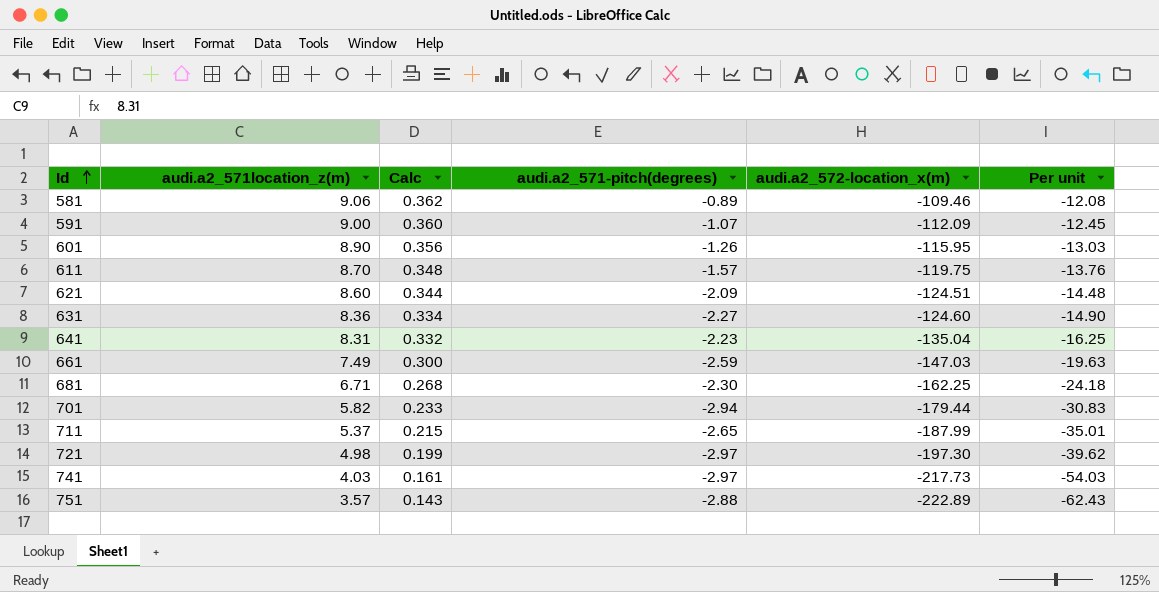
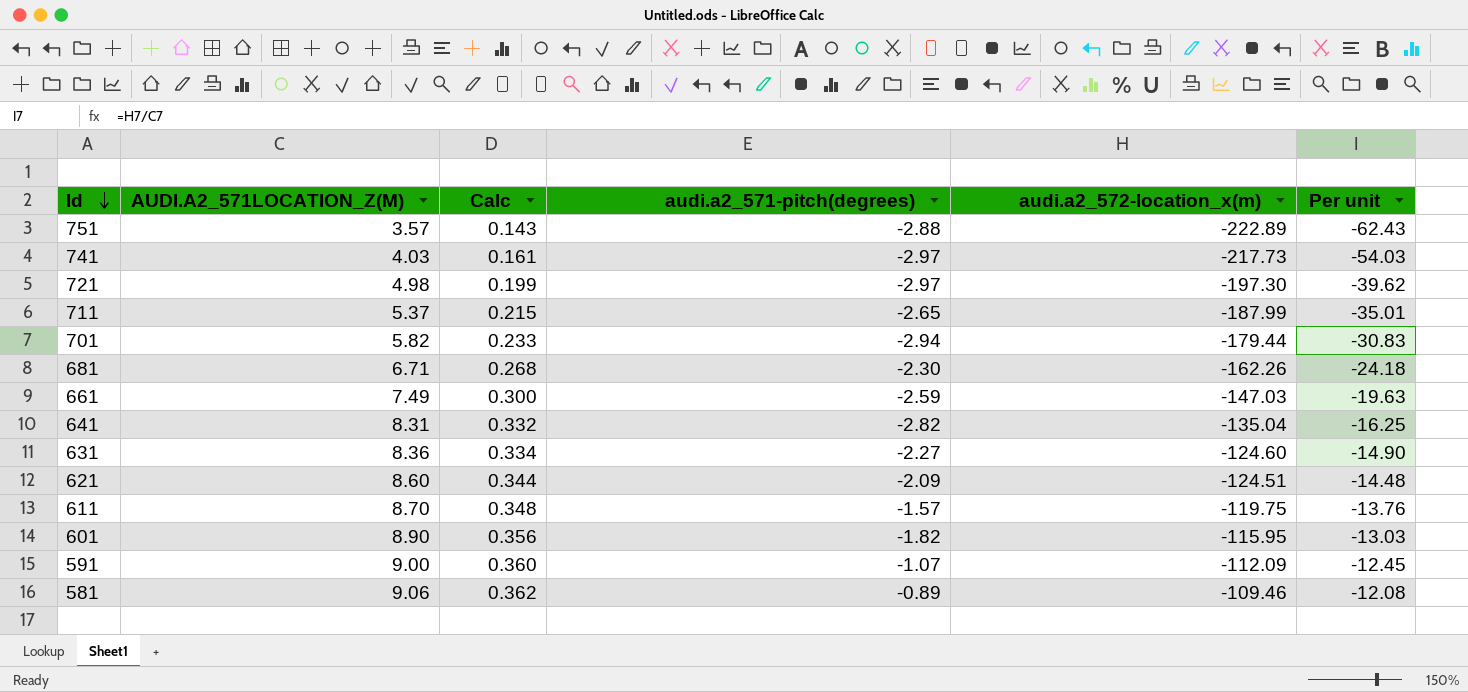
row order: Id ascending -> Id descending
column name: audi.a2_571location_z(m) -> AUDI.A2_571LOCATION_Z(M)
681 | audi.a2_572-location_x(m): -162.25 -> -162.26
641 | audi.a2_571-pitch(degrees): -2.23 -> -2.82
601 | audi.a2_571-pitch(degrees): -1.26 -> -1.82

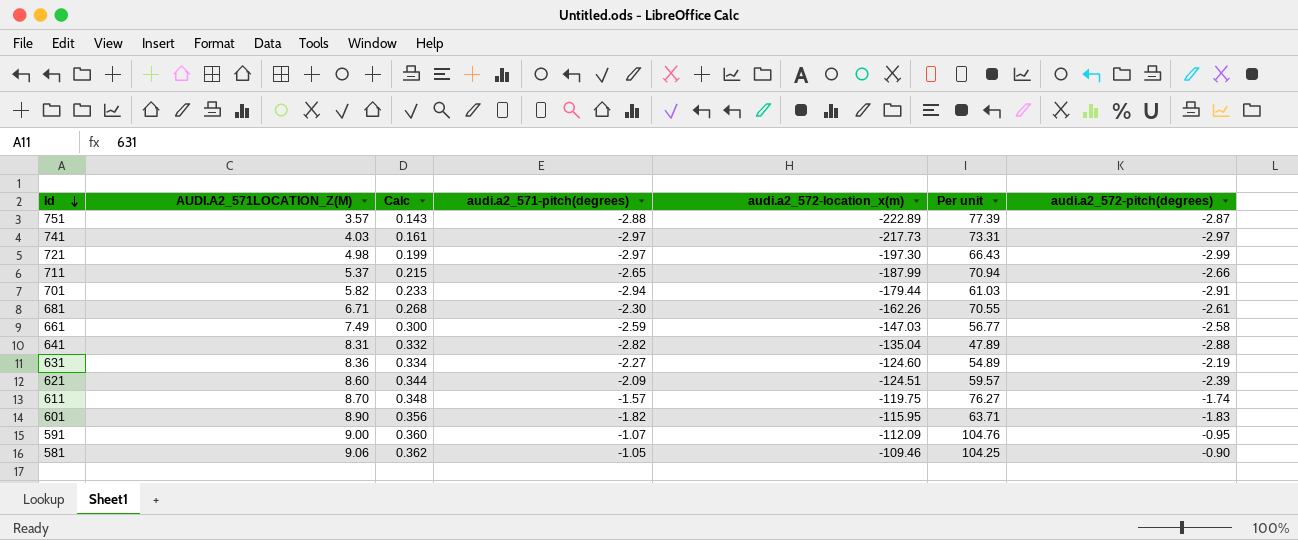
column Per unit | formula: [audi.a2_572-location_x(m)] / [AUDI.A2_571LOCATION_Z(M)] -> [audi.a2_572-location_x(m)] / [audi.a2_571-pitch(degrees)]
column audi.a2_572-pitch(degrees) | position: none -> 7
581 | audi.a2_571-pitch(degrees): -0.89 -> -1.05

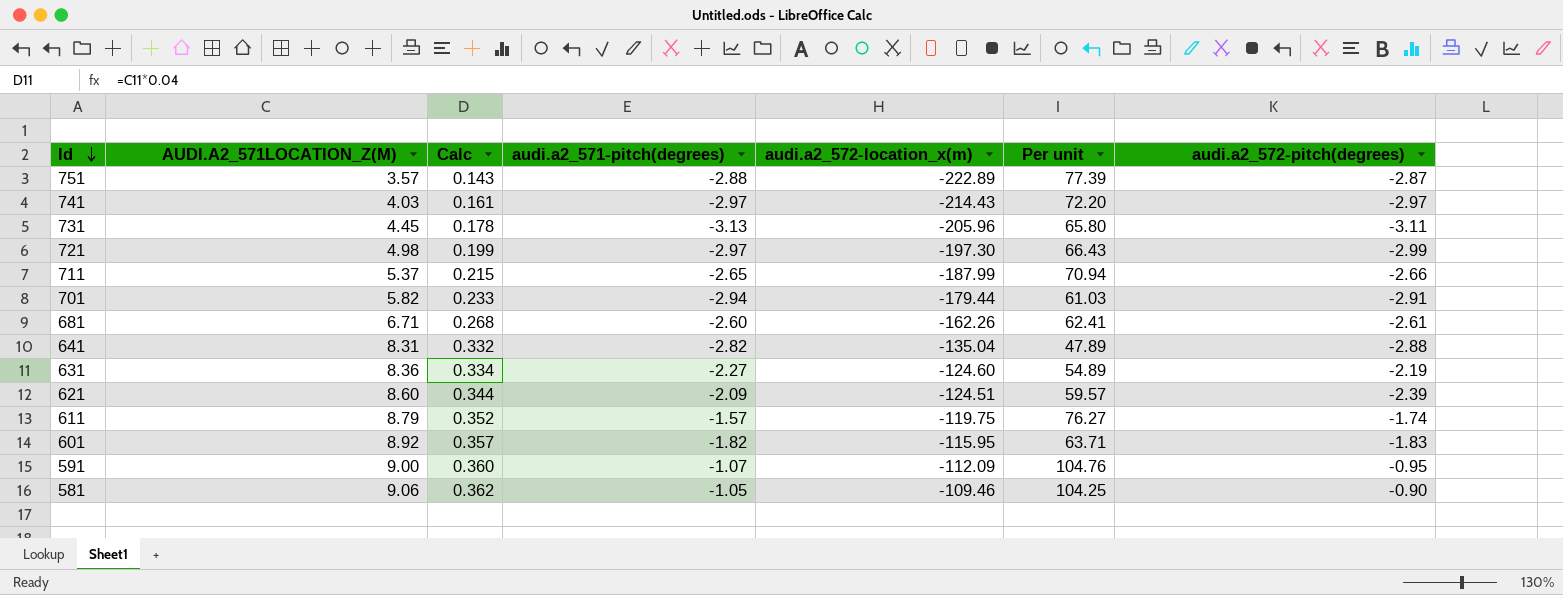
row 661: 7.49 | 0.300 | -2.59 | -147.03 | 56.77 | -2.58 -> none
741 | audi.a2_572-location_x(m): -217.73 -> -214.43
741 | Per unit: 73.31 -> 72.20
row 731: none -> 4.45 | 0.178 | -3.13 | -205.96 | 65.80 | -3.11
681 | audi.a2_571-pitch(degrees): -2.30 -> -2.60
681 | Per unit: 70.55 -> 62.41
611 | AUDI.A2_571LOCATION_Z(M): 8.70 -> 8.79
611 | Calc: 0.348 -> 0.352
601 | AUDI.A2_571LOCATION_Z(M): 8.90 -> 8.92
601 | Calc: 0.356 -> 0.357

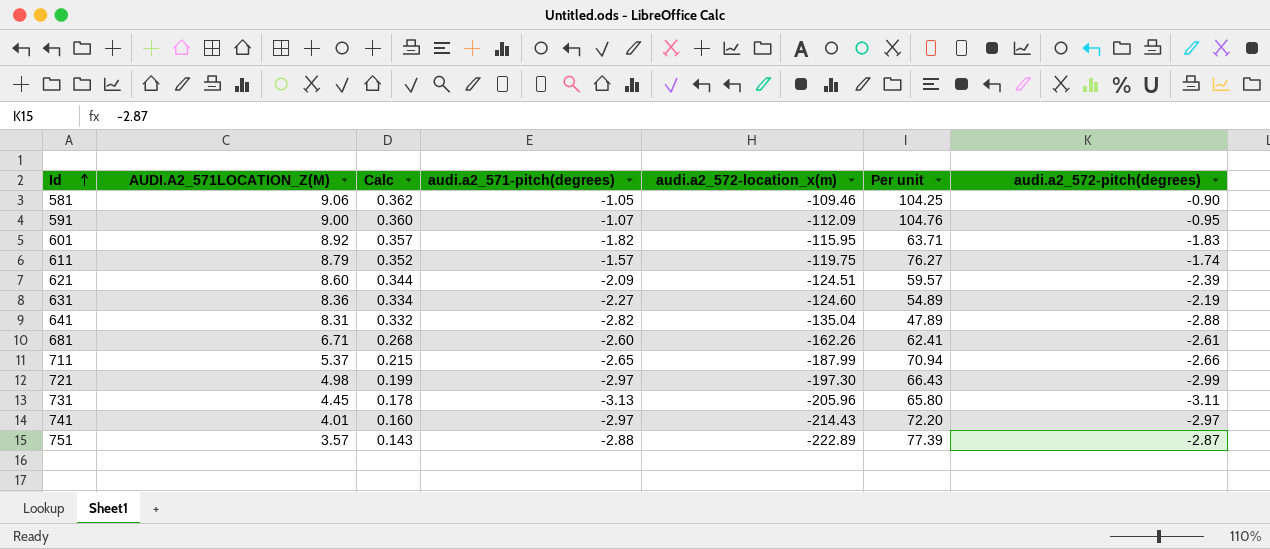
row order: Id descending -> Id ascending
row 701: 5.82 | 0.233 | -2.94 | -179.44 | 61.03 | -2.91 -> none
741 | AUDI.A2_571LOCATION_Z(M): 4.03 -> 4.01
741 | Calc: 0.161 -> 0.160

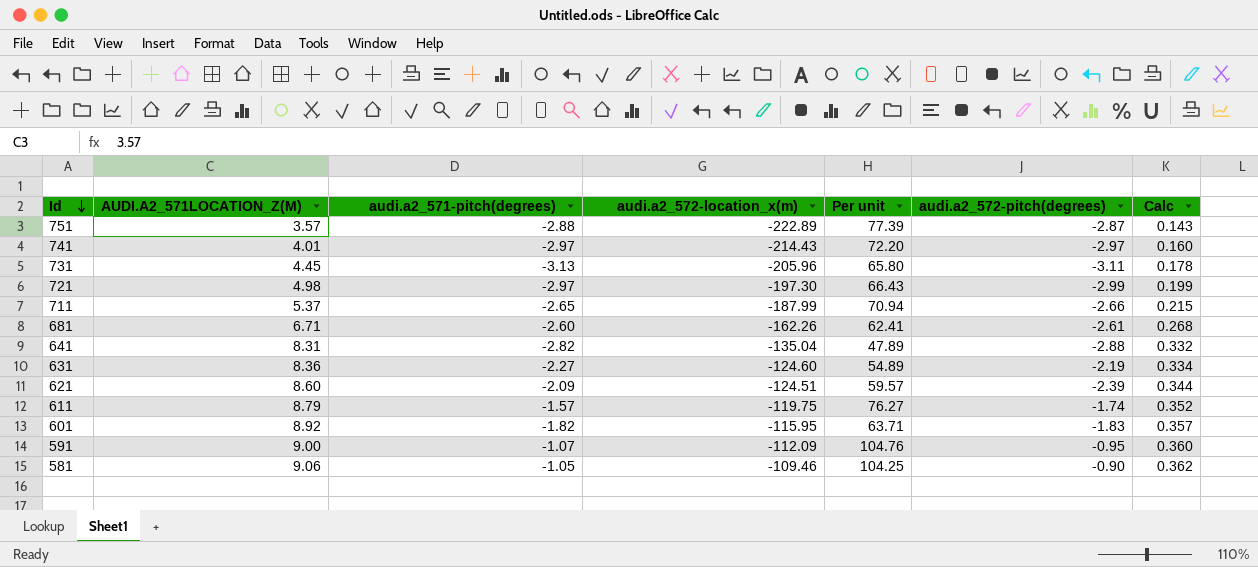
row order: Id ascending -> Id descending
column Calc | position: 3 -> 7

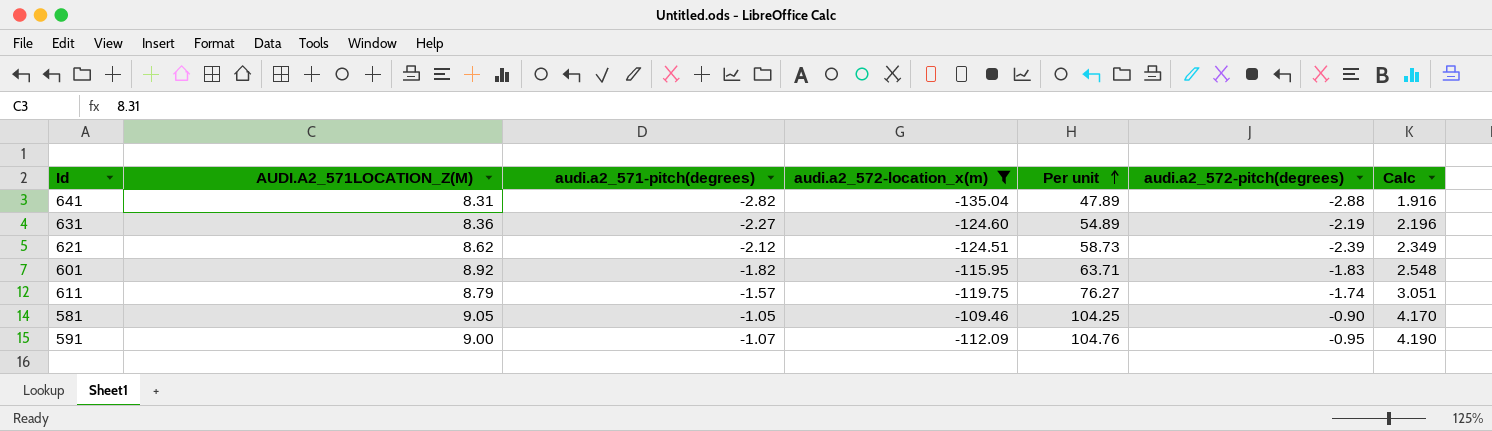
filter: none -> audi.a2_572-location_x(m) >= -135.04
row order: Id descending -> Per unit ascending
column Calc | formula: [AUDI.A2_571LOCATION_Z(M)] * 0.04 -> [Per unit] * 0.04
621 | AUDI.A2_571LOCATION_Z(M): 8.60 -> 8.62
621 | audi.a2_571-pitch(degrees): -2.09 -> -2.12
621 | Per unit: 59.57 -> 58.73
581 | AUDI.A2_571LOCATION_Z(M): 9.06 -> 9.05

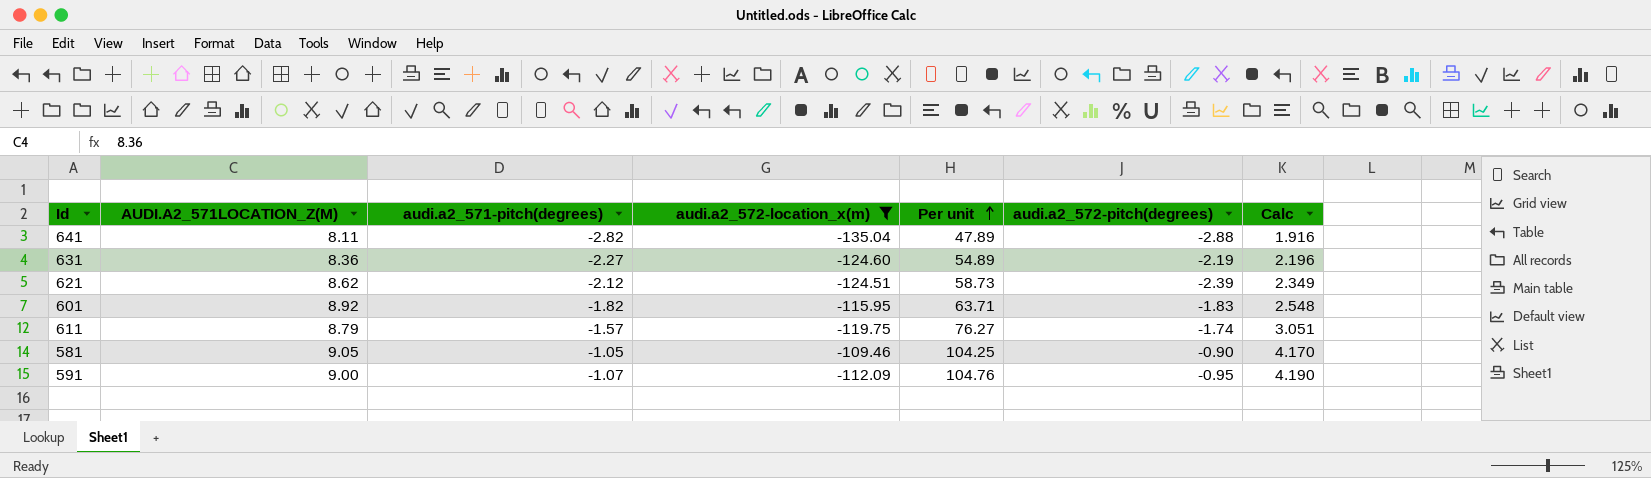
641 | AUDI.A2_571LOCATION_Z(M): 8.31 -> 8.11

